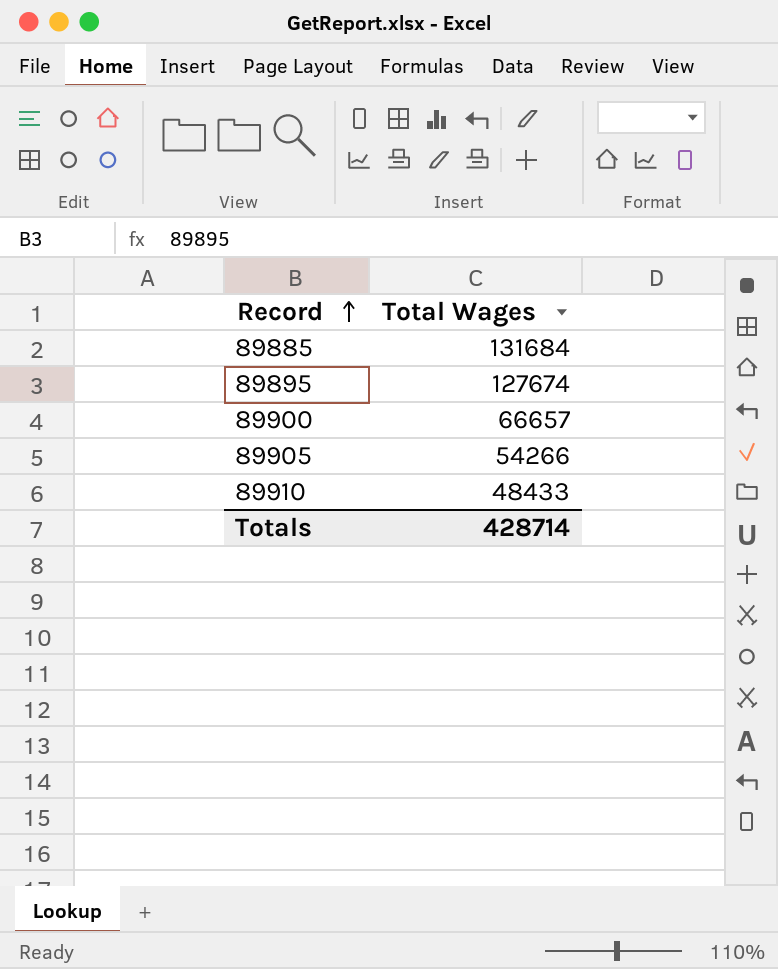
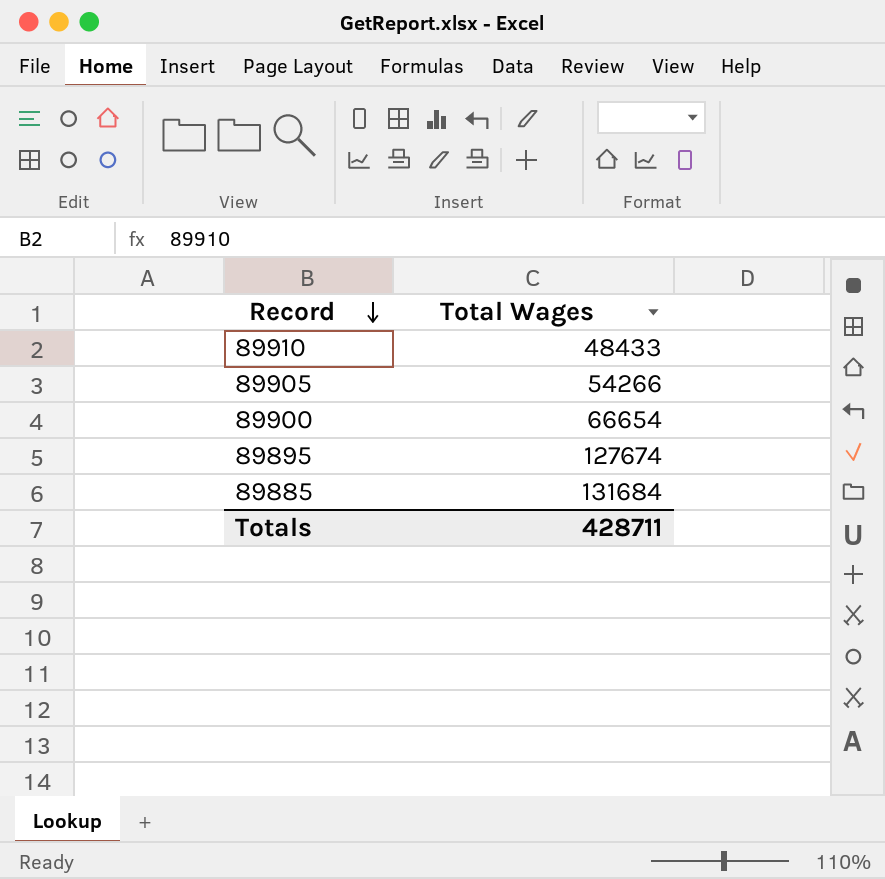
row order: Record ascending -> Record descending
89900 | Total Wages: 66657 -> 66654
Totals | Total Wages: 428714 -> 428711

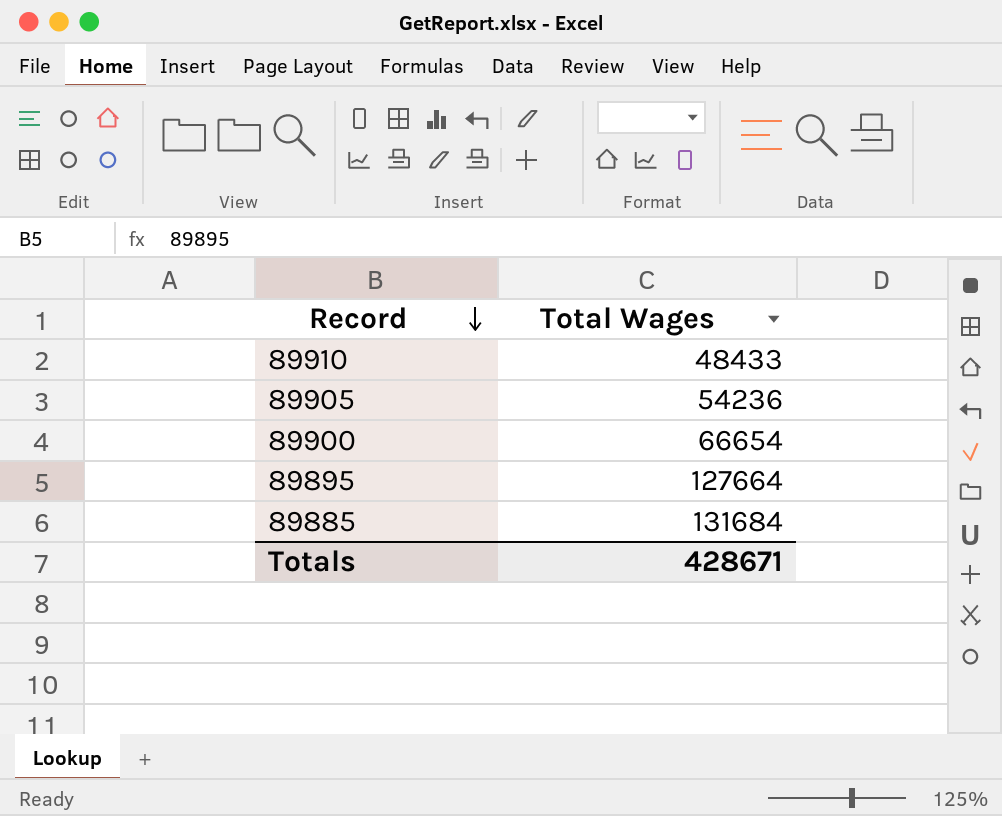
89905 | Total Wages: 54266 -> 54236
89895 | Total Wages: 127674 -> 127664
Totals | Total Wages: 428711 -> 428671

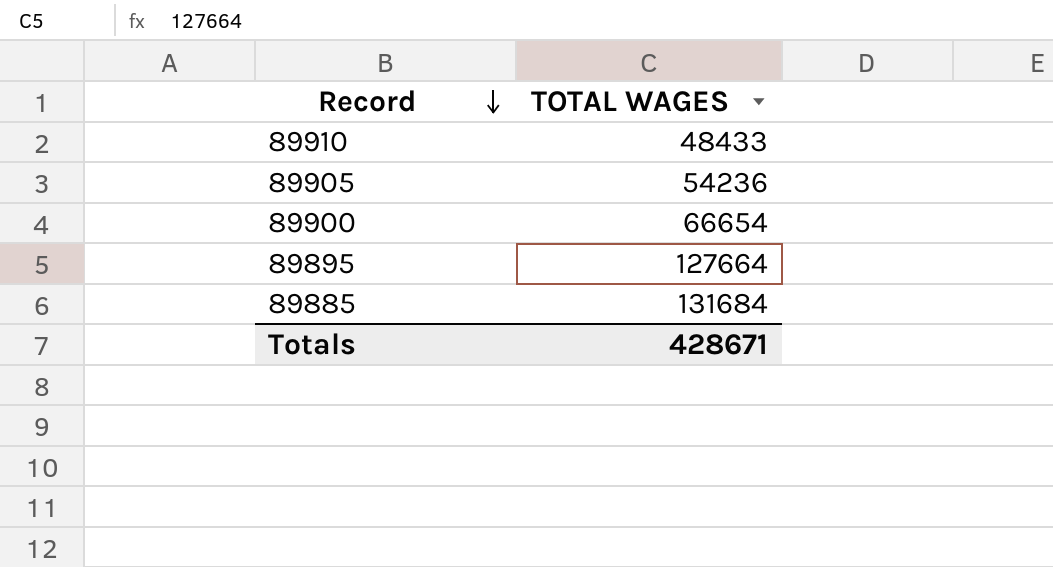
column name: Total Wages -> TOTAL WAGES

